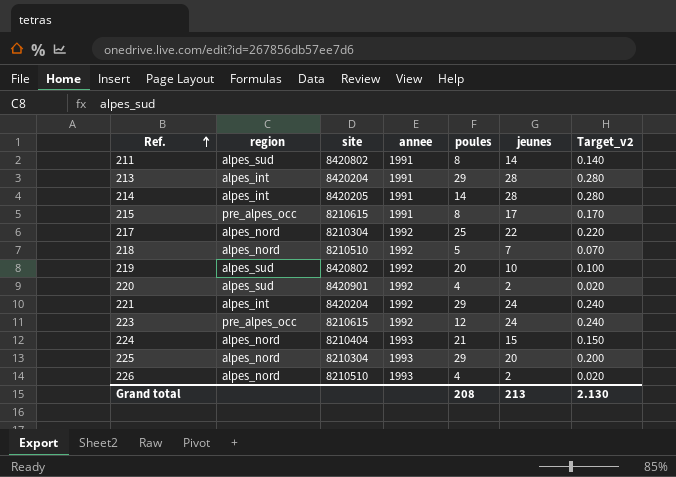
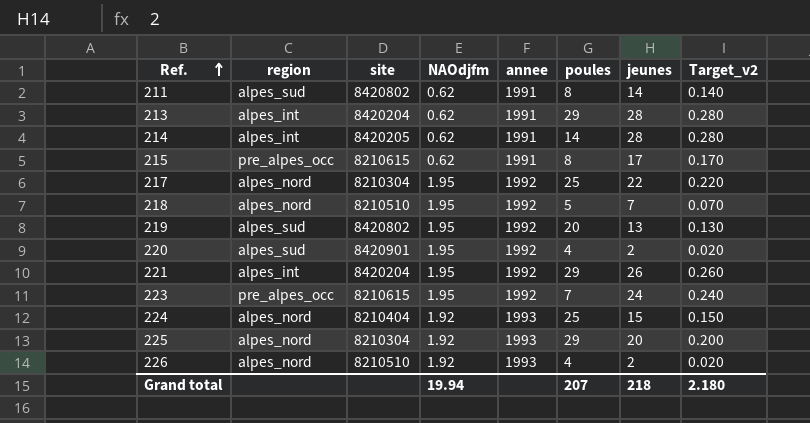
column NAOdjfm | position: none -> 4
219 | jeunes: 10 -> 13
219 | Target_v2: 0.100 -> 0.130
221 | jeunes: 24 -> 26
221 | Target_v2: 0.240 -> 0.260
223 | poules: 12 -> 7
224 | poules: 21 -> 25
Grand total | poules: 208 -> 207
Grand total | jeunes: 213 -> 218
Grand total | Target_v2: 2.130 -> 2.180

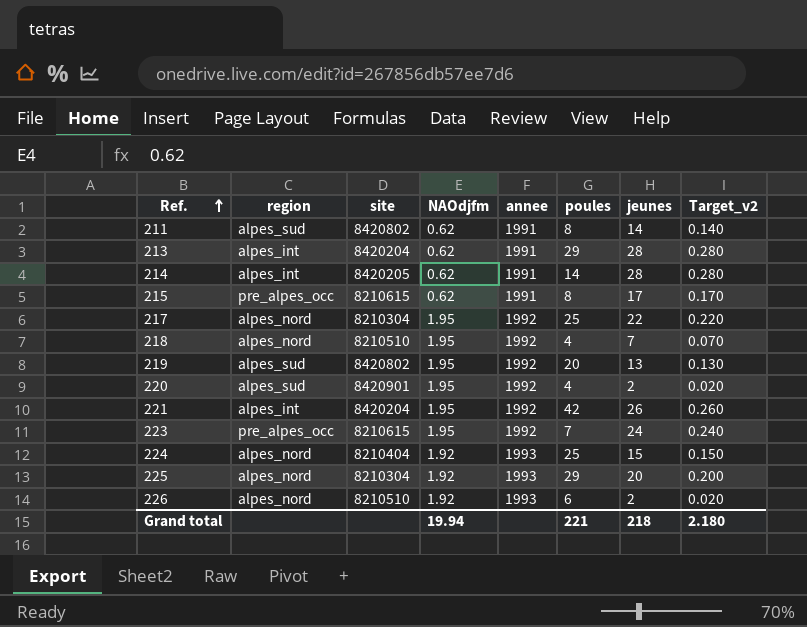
218 | poules: 5 -> 4
221 | poules: 29 -> 42
226 | poules: 4 -> 6
Grand total | poules: 207 -> 221

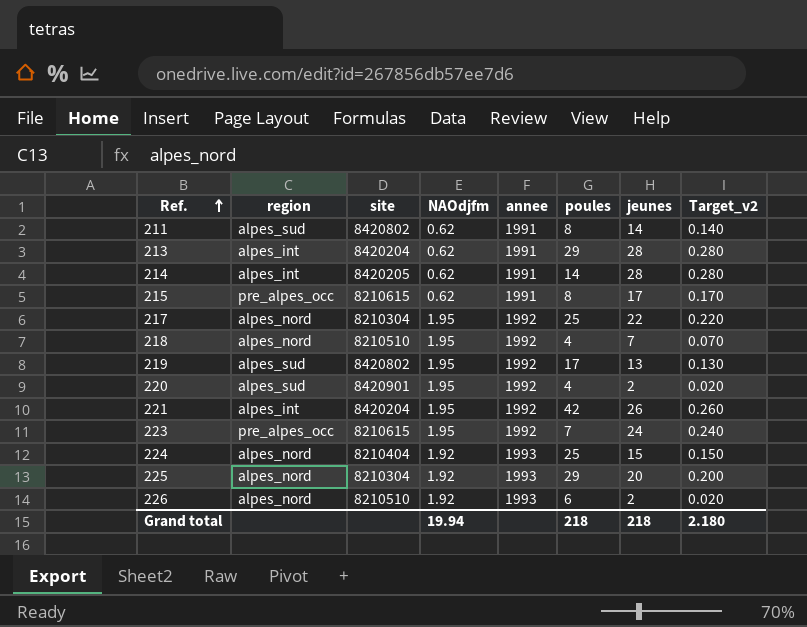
219 | poules: 20 -> 17
Grand total | poules: 221 -> 218

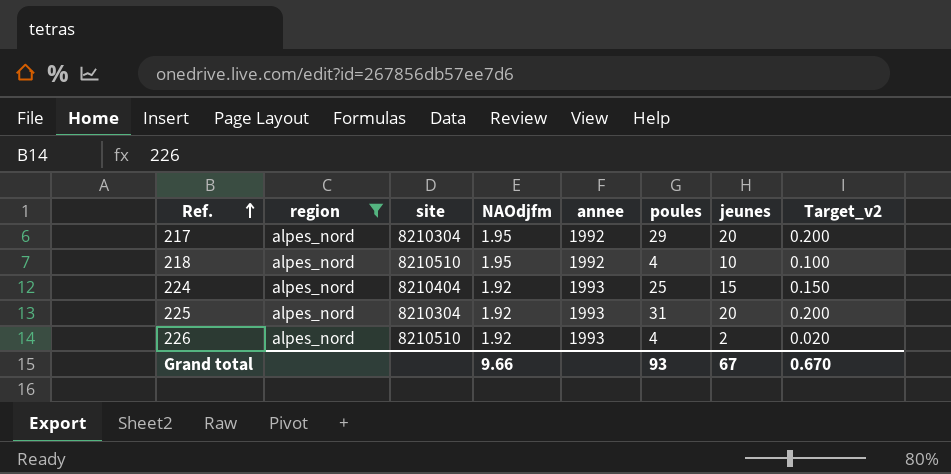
filter: none -> region = alpes_nord
217 | poules: 25 -> 29
217 | jeunes: 22 -> 20
217 | Target_v2: 0.220 -> 0.200
218 | jeunes: 7 -> 10
218 | Target_v2: 0.070 -> 0.100
225 | poules: 29 -> 31
226 | poules: 6 -> 4
Grand total | NAOdjfm: 19.94 -> 9.66
Grand total | poules: 218 -> 93
Grand total | jeunes: 218 -> 67
Grand total | Target_v2: 2.180 -> 0.670

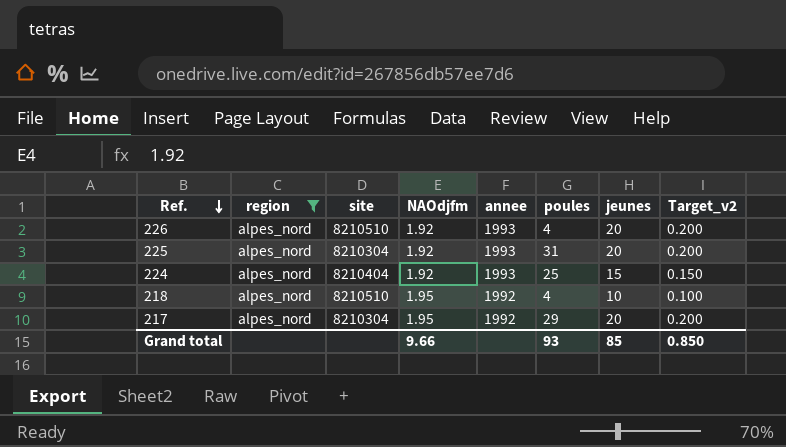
row order: Ref. ascending -> Ref. descending
226 | jeunes: 2 -> 20
226 | Target_v2: 0.020 -> 0.200
Grand total | jeunes: 67 -> 85
Grand total | Target_v2: 0.670 -> 0.850

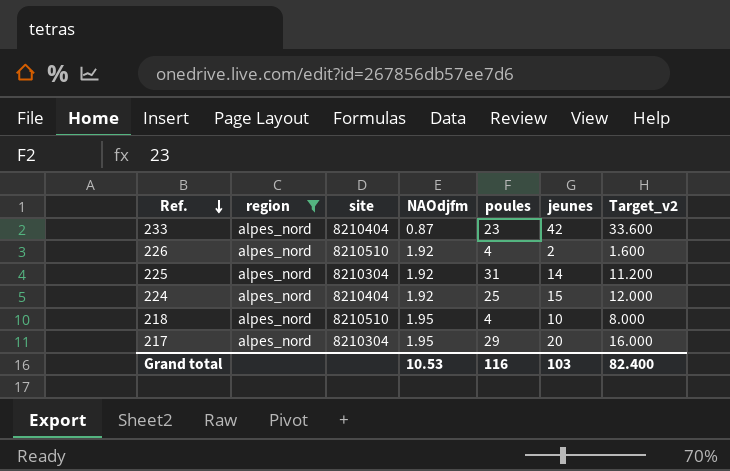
column annee | position: 5 -> none
column Target_v2 | formula: [jeunes] * 0.01 -> [jeunes] * 0.8
row 233: none -> alpes_nord | 8210404 | 0.87 | 23 | 42 | 33.600
226 | jeunes: 20 -> 2
225 | jeunes: 20 -> 14
Grand total | NAOdjfm: 9.66 -> 10.53
Grand total | poules: 93 -> 116
Grand total | jeunes: 85 -> 103
Grand total | Target_v2: 0.850 -> 82.400

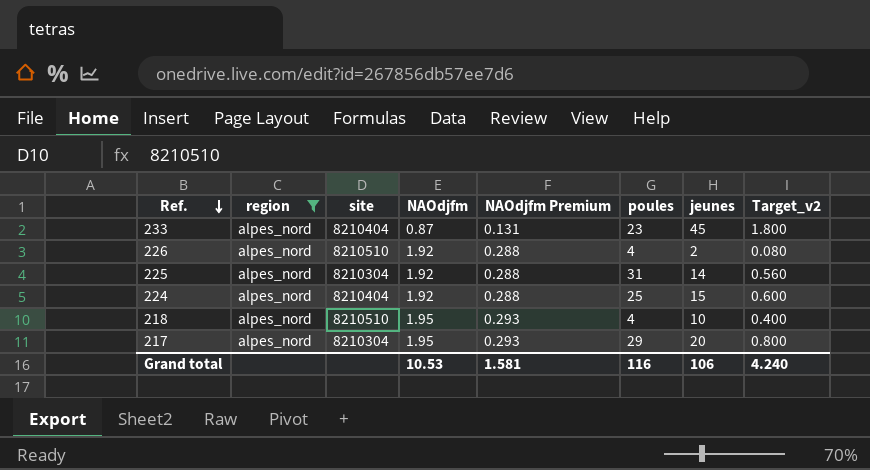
column NAOdjfm Premium | formula: none -> [NAOdjfm] * 0.15
column Target_v2 | formula: [jeunes] * 0.8 -> [jeunes] * 0.04
233 | jeunes: 42 -> 45
Grand total | jeunes: 103 -> 106
Grand total | Target_v2: 82.400 -> 4.240

